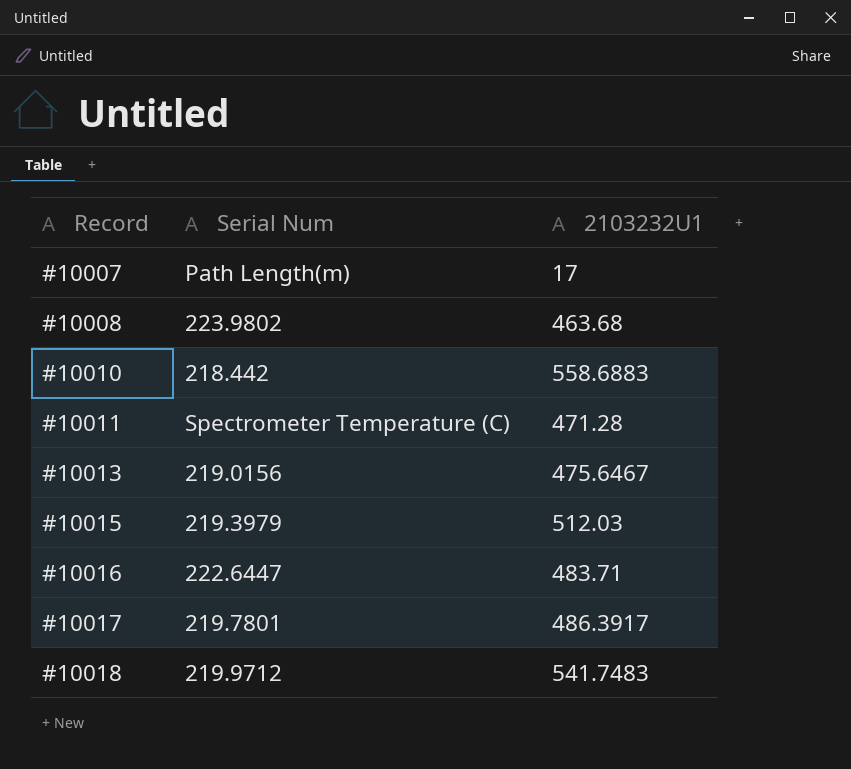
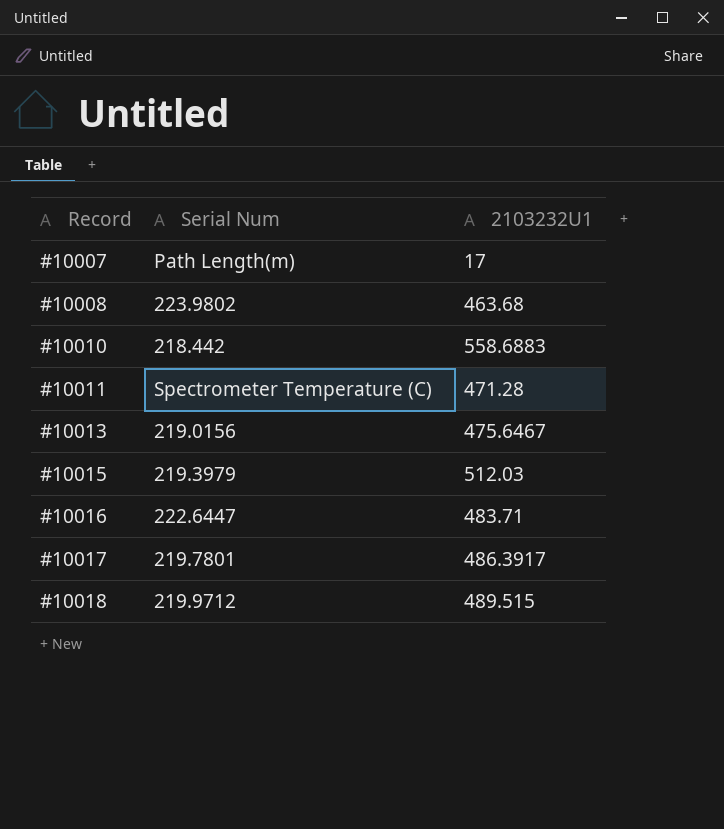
#10018 | 2103232U1: 541.7483 -> 489.515

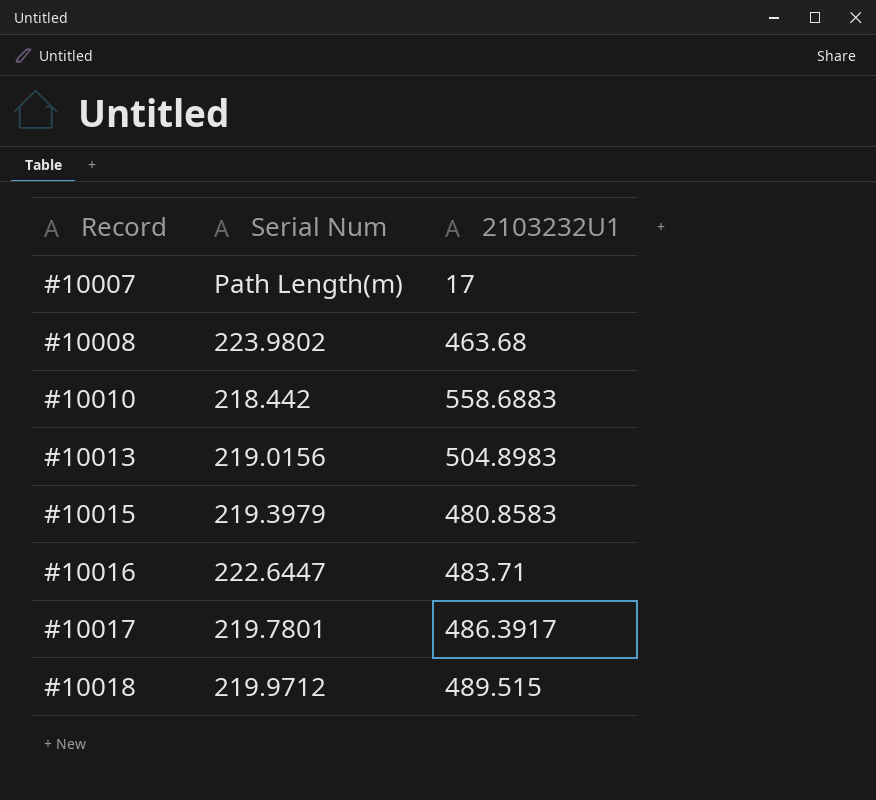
row #10011: Spectrometer Temperature (C) | 471.28 -> none
#10013 | 2103232U1: 475.6467 -> 504.8983
#10015 | 2103232U1: 512.03 -> 480.8583

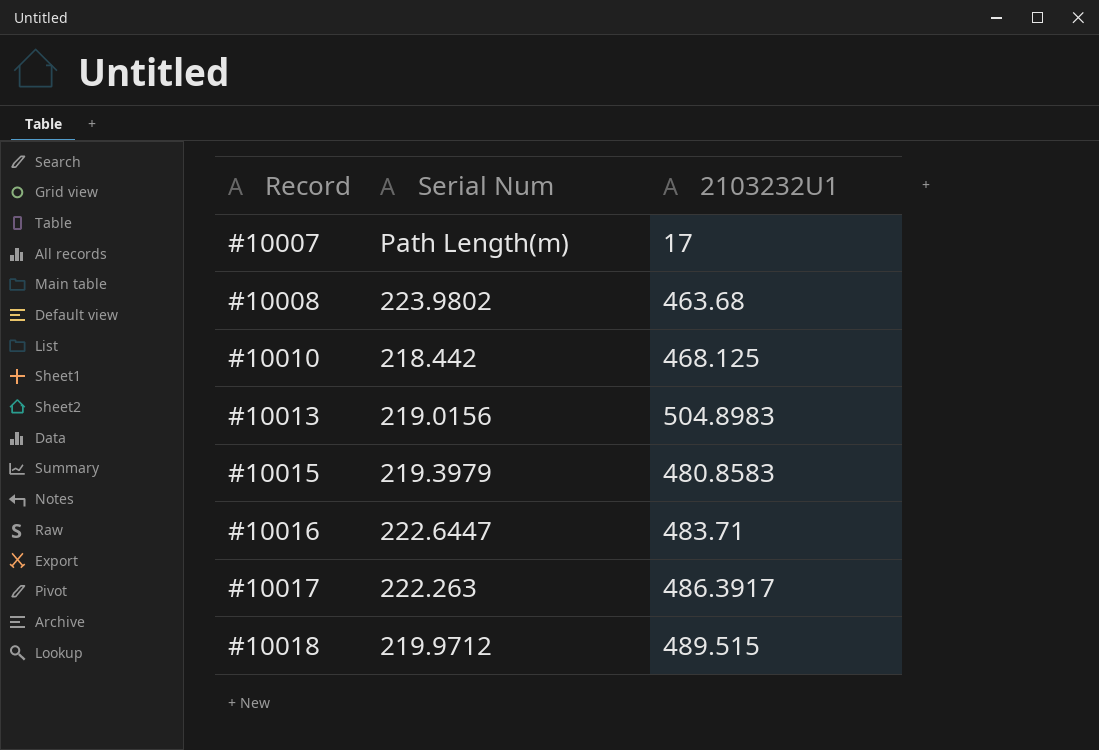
#10010 | 2103232U1: 558.6883 -> 468.125
#10017 | Serial Num: 219.7801 -> 222.263

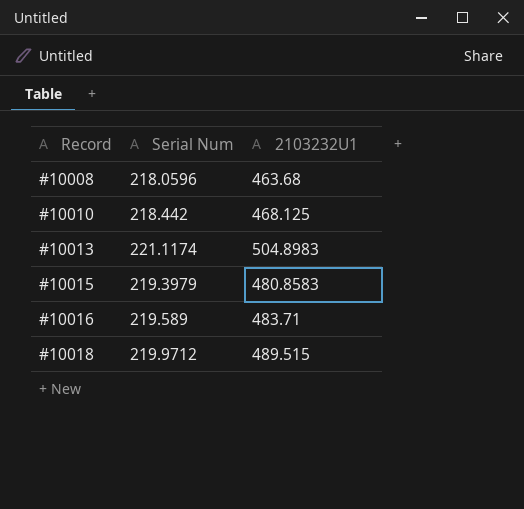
row #10007: Path Length(m) | 17 -> none
row #10017: 222.263 | 486.3917 -> none
#10008 | Serial Num: 223.9802 -> 218.0596
#10013 | Serial Num: 219.0156 -> 221.1174
#10016 | Serial Num: 222.6447 -> 219.589

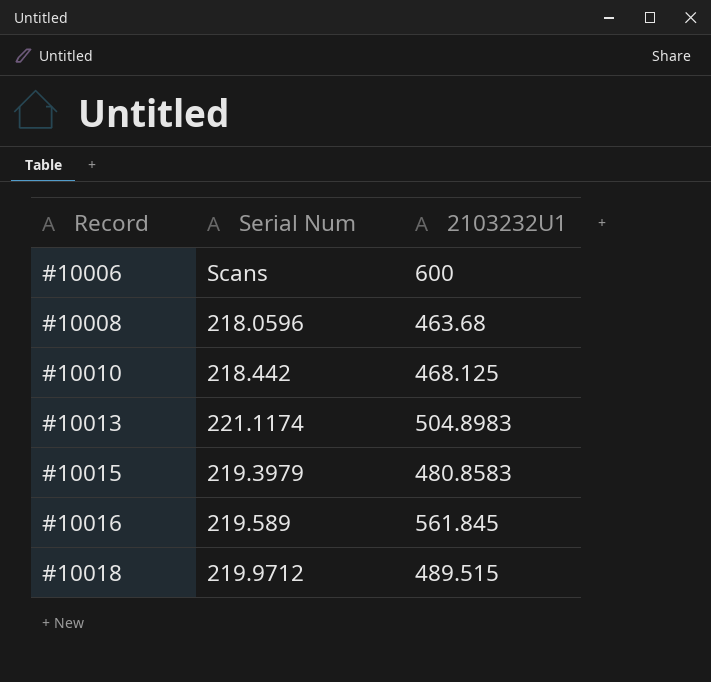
row #10006: none -> Scans | 600
#10016 | 2103232U1: 483.71 -> 561.845

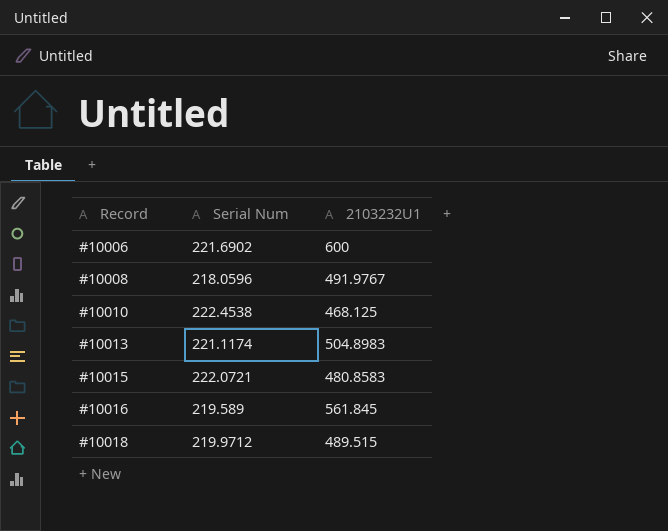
#10006 | Serial Num: Scans -> 221.6902
#10008 | 2103232U1: 463.68 -> 491.9767
#10010 | Serial Num: 218.442 -> 222.4538
#10015 | Serial Num: 219.3979 -> 222.0721

